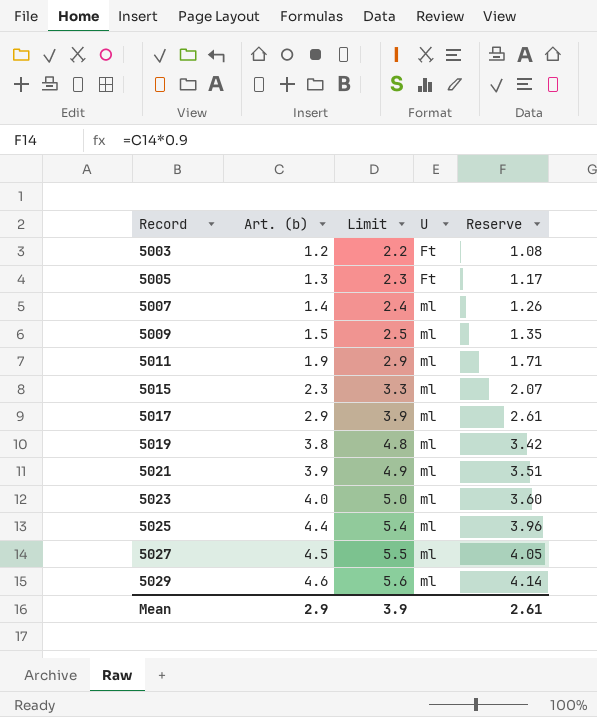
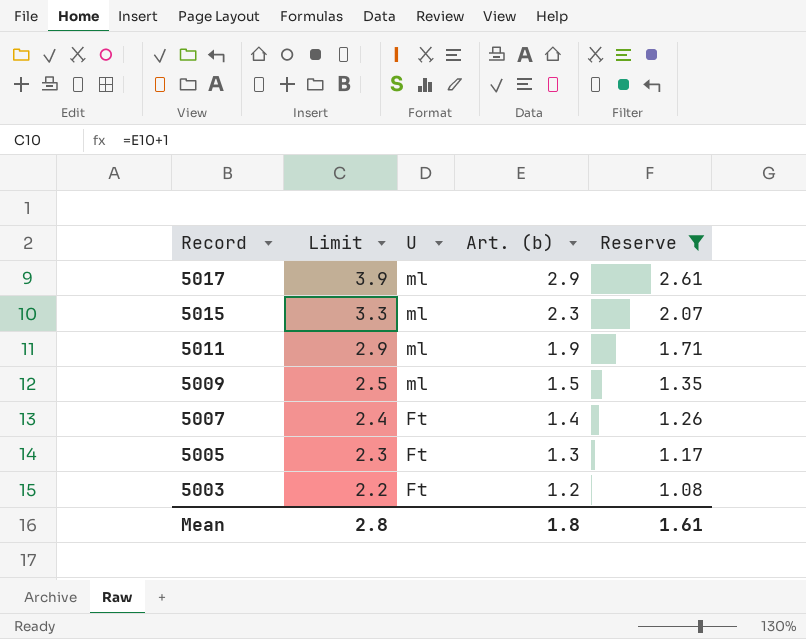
filter: none -> Reserve <= 2.61
row order: Record ascending -> Record descending
column Art. (b) | position: 2 -> 4
5007 | U: ml -> Ft
Mean | Limit: 3.9 -> 2.8
Mean | Art. (b): 2.9 -> 1.8
Mean | Reserve: 2.61 -> 1.61

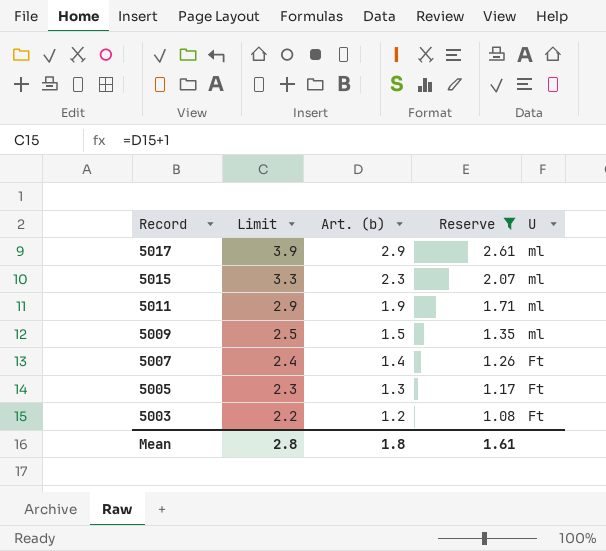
column U | position: 3 -> 5

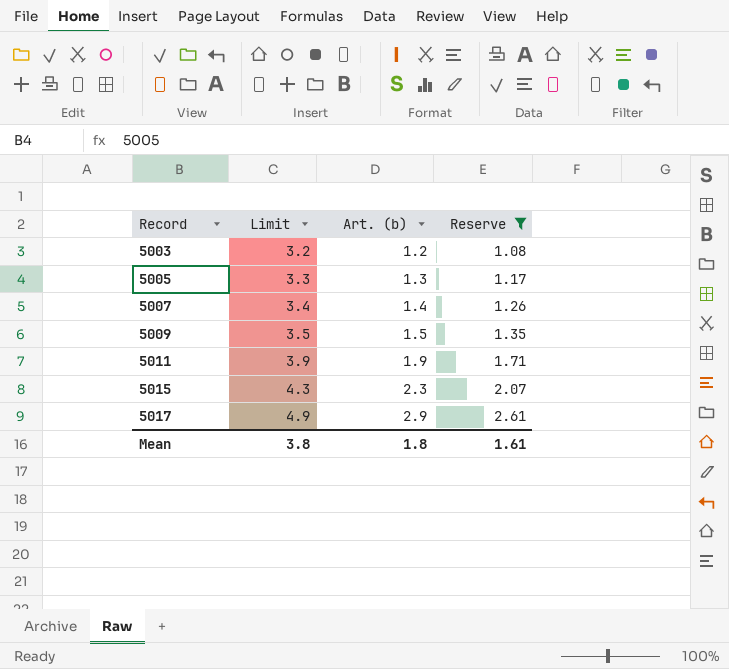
row order: Record descending -> Record ascending
column U | position: 5 -> none
column Limit | formula: [Art. (b)] + 1 -> [Art. (b)] + 2
Mean | Limit: 2.8 -> 3.8

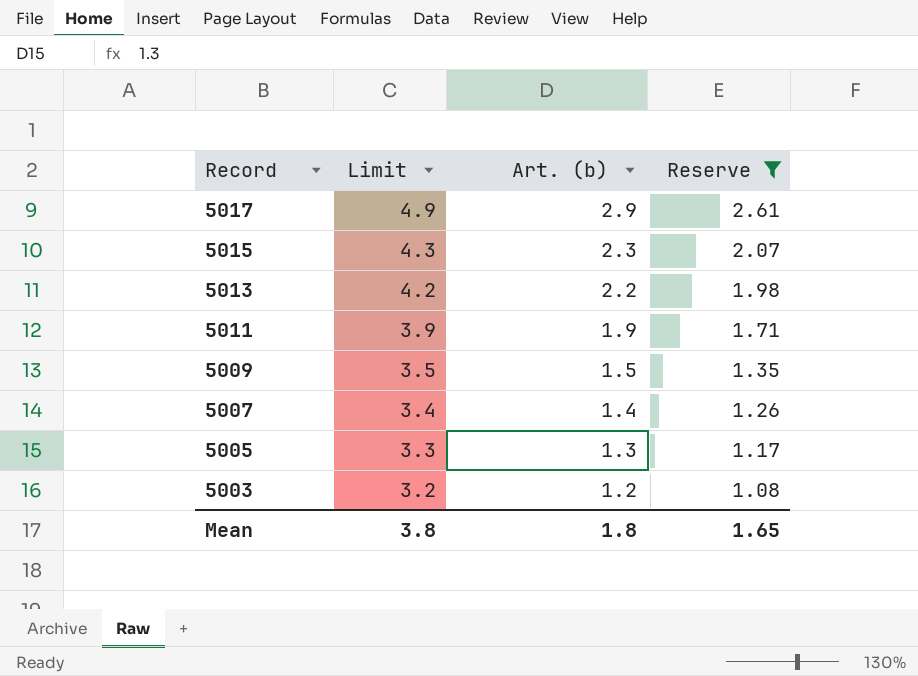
row order: Record ascending -> Record descending
row 5013: none -> 4.2 | 2.2 | 1.98
Mean | Reserve: 1.61 -> 1.65

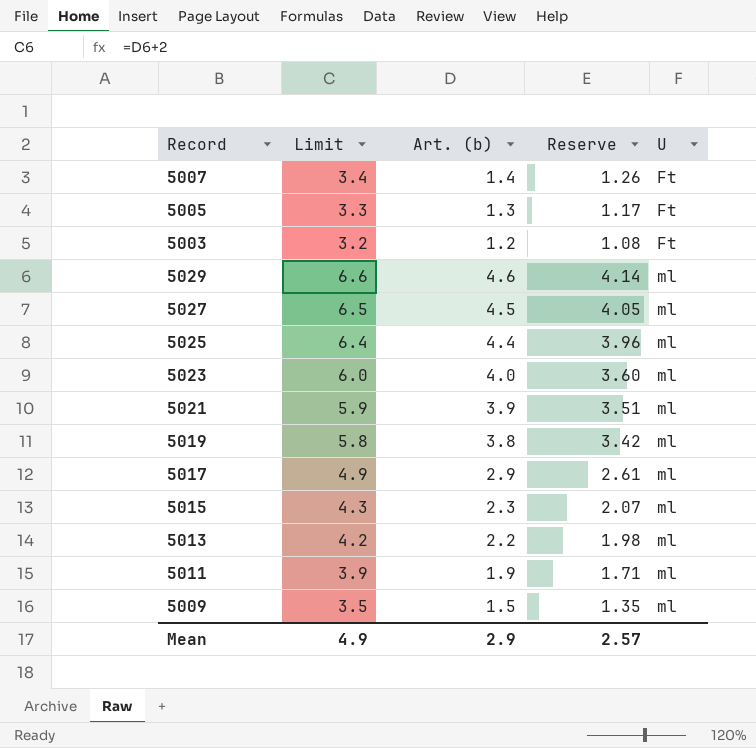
filter: Reserve <= 2.61 -> none
row order: Record descending -> U ascending
column U | position: none -> 5
Mean | Limit: 3.8 -> 4.9
Mean | Art. (b): 1.8 -> 2.9
Mean | Reserve: 1.65 -> 2.57

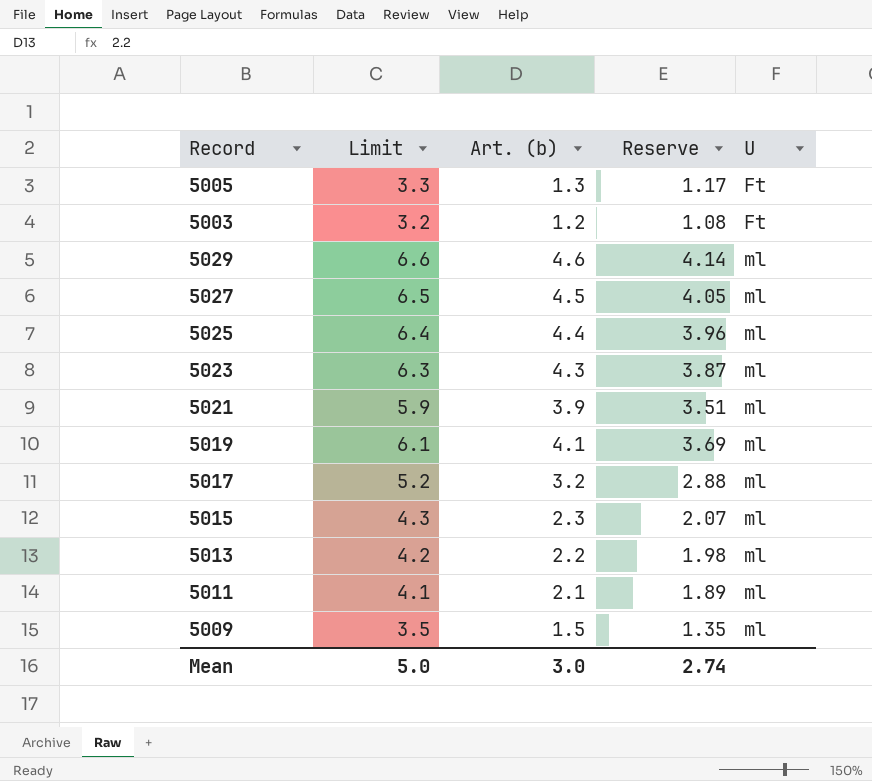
row 5007: 3.4 | 1.4 | 1.26 | Ft -> none
5023 | Limit: 6.0 -> 6.3
5023 | Art. (b): 4.0 -> 4.3
5023 | Reserve: 3.60 -> 3.87
5019 | Limit: 5.8 -> 6.1
5019 | Art. (b): 3.8 -> 4.1
5019 | Reserve: 3.42 -> 3.69
5017 | Limit: 4.9 -> 5.2
5017 | Art. (b): 2.9 -> 3.2
5017 | Reserve: 2.61 -> 2.88
5011 | Limit: 3.9 -> 4.1
5011 | Art. (b): 1.9 -> 2.1
5011 | Reserve: 1.71 -> 1.89
Mean | Limit: 4.9 -> 5.0
Mean | Art. (b): 2.9 -> 3.0
Mean | Reserve: 2.57 -> 2.74

